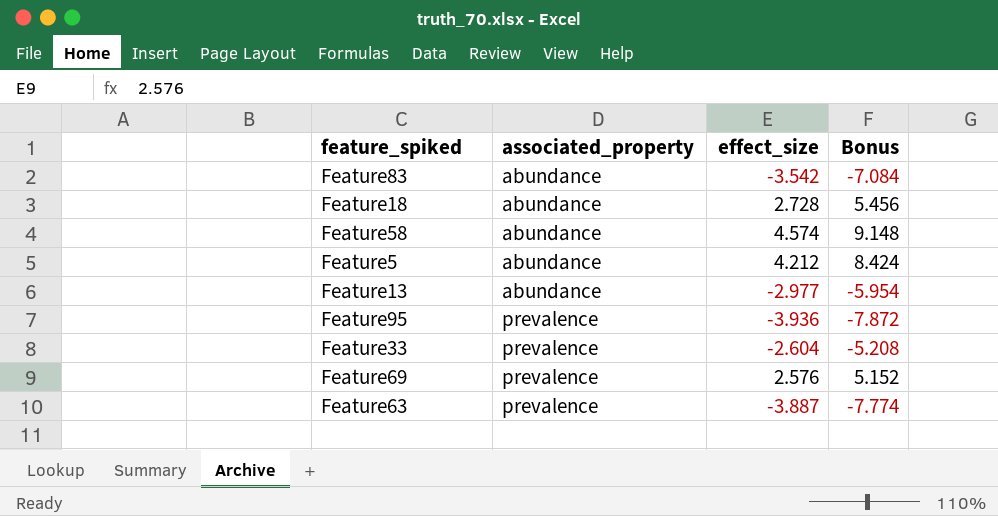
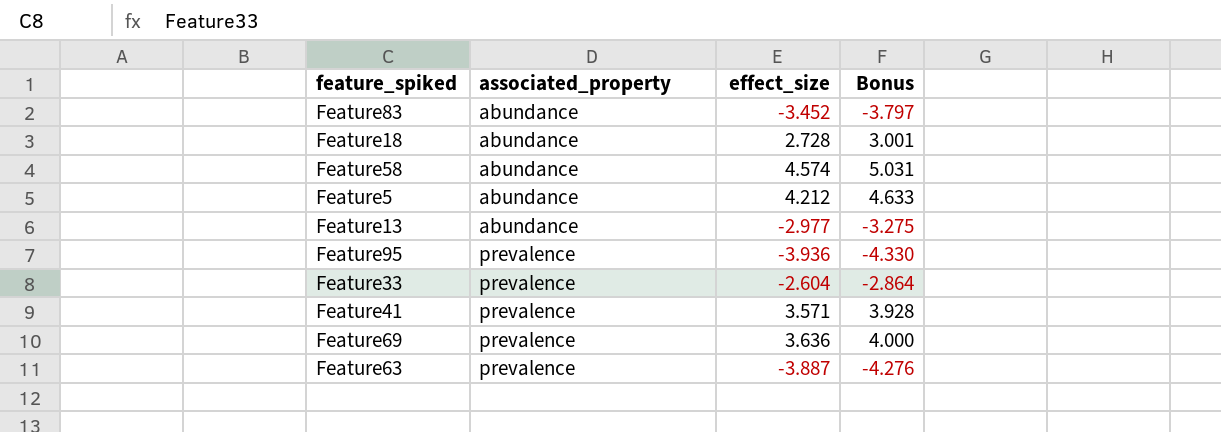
column Bonus | formula: [effect_size] * 2 -> [effect_size] * 1.1
Feature83 | effect_size: -3.542 -> -3.452
row Feature41: none -> prevalence | 3.571 | 3.928
Feature69 | effect_size: 2.576 -> 3.636

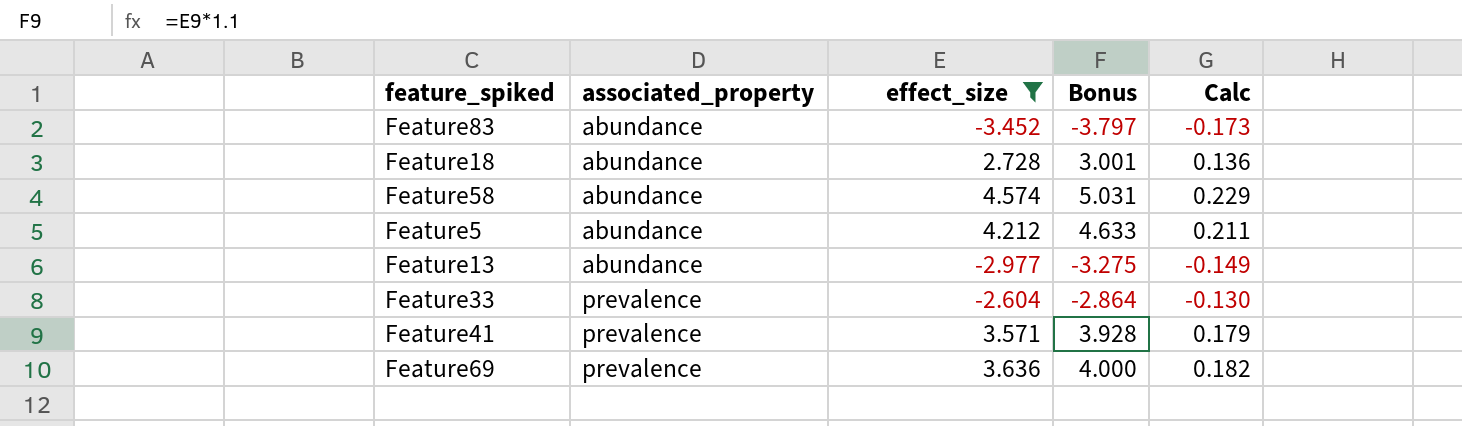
filter: none -> effect_size >= -3.452
column Calc | formula: none -> [effect_size] * 0.05

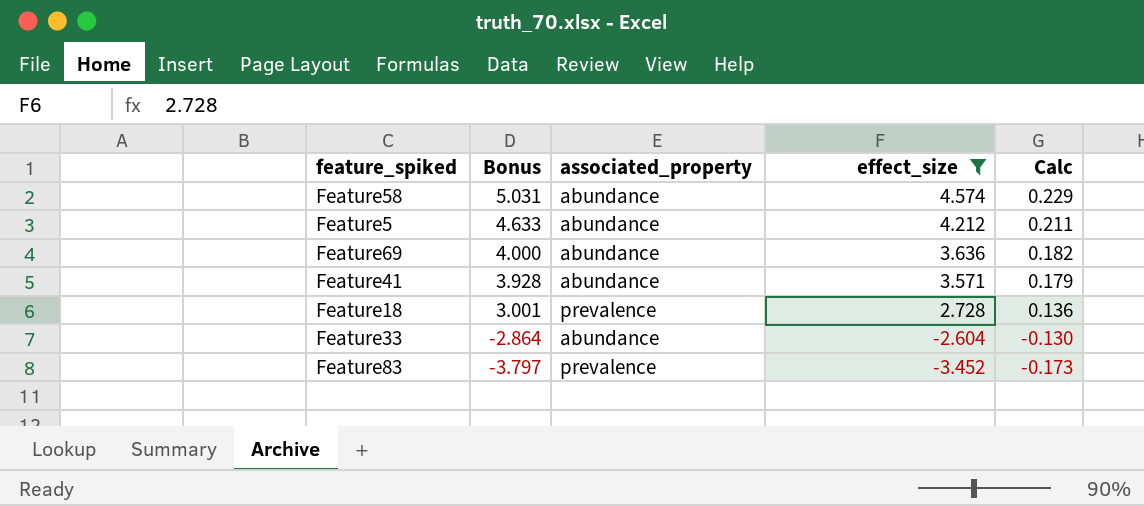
row order: associated_property ascending -> Bonus descending
column Bonus | position: 4 -> 2
row Feature13: abundance | -2.977 | -3.275 | -0.149 -> none
Feature69 | associated_property: prevalence -> abundance
Feature41 | associated_property: prevalence -> abundance
Feature18 | associated_property: abundance -> prevalence
Feature33 | associated_property: prevalence -> abundance
Feature83 | associated_property: abundance -> prevalence

